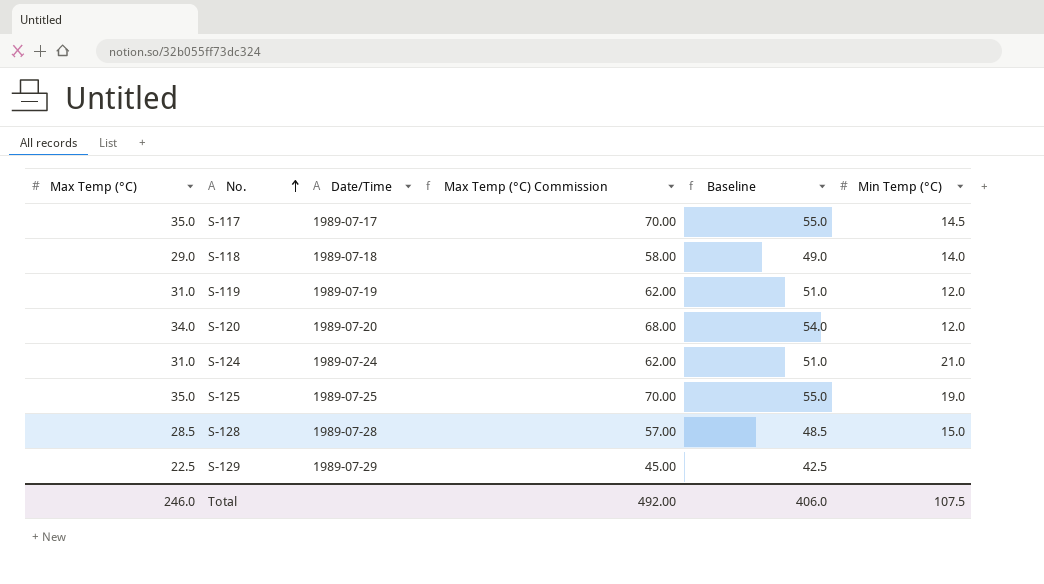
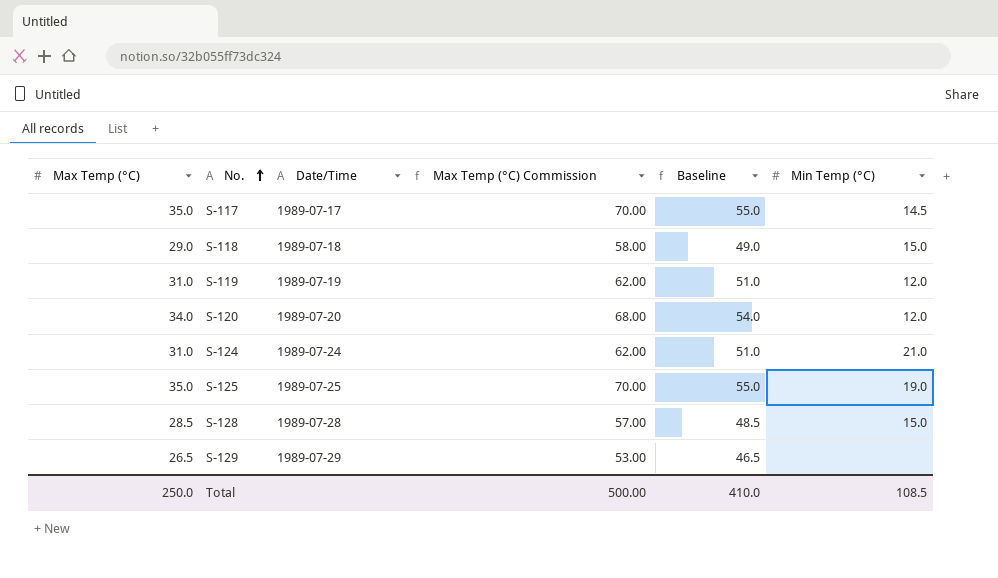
S-118 | Min Temp (°C): 14.0 -> 15.0
S-129 | Max Temp (°C): 22.5 -> 26.5
S-129 | Max Temp (°C) Commission: 45.00 -> 53.00
S-129 | Baseline: 42.5 -> 46.5
Total | Max Temp (°C): 246.0 -> 250.0
Total | Max Temp (°C) Commission: 492.00 -> 500.00
Total | Baseline: 406.0 -> 410.0
Total | Min Temp (°C): 107.5 -> 108.5

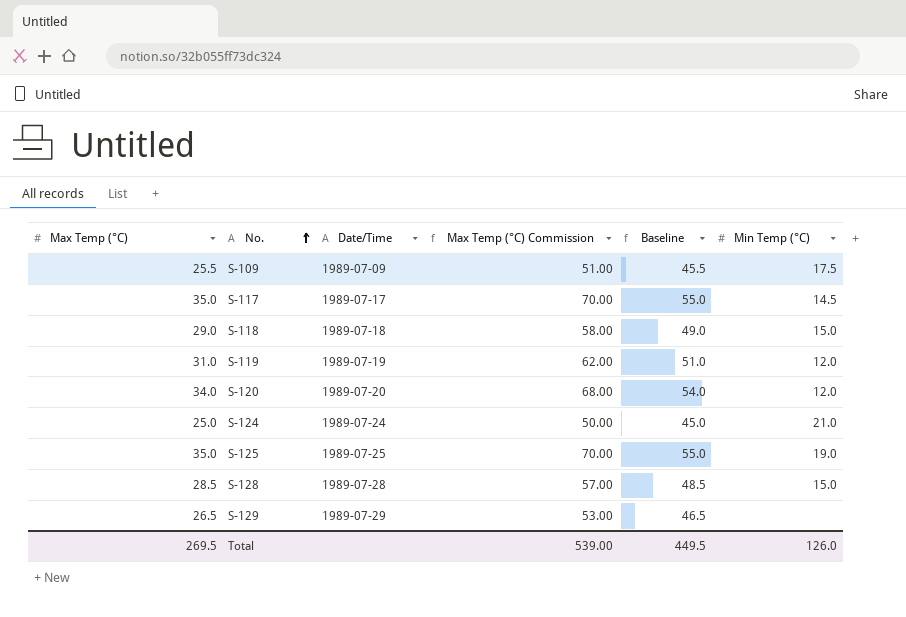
row S-109: none -> 25.5 | 1989-07-09 | 51.00 | 45.5 | 17.5
S-124 | Max Temp (°C): 31.0 -> 25.0
S-124 | Max Temp (°C) Commission: 62.00 -> 50.00
S-124 | Baseline: 51.0 -> 45.0
Total | Max Temp (°C): 250.0 -> 269.5
Total | Max Temp (°C) Commission: 500.00 -> 539.00
Total | Baseline: 410.0 -> 449.5
Total | Min Temp (°C): 108.5 -> 126.0

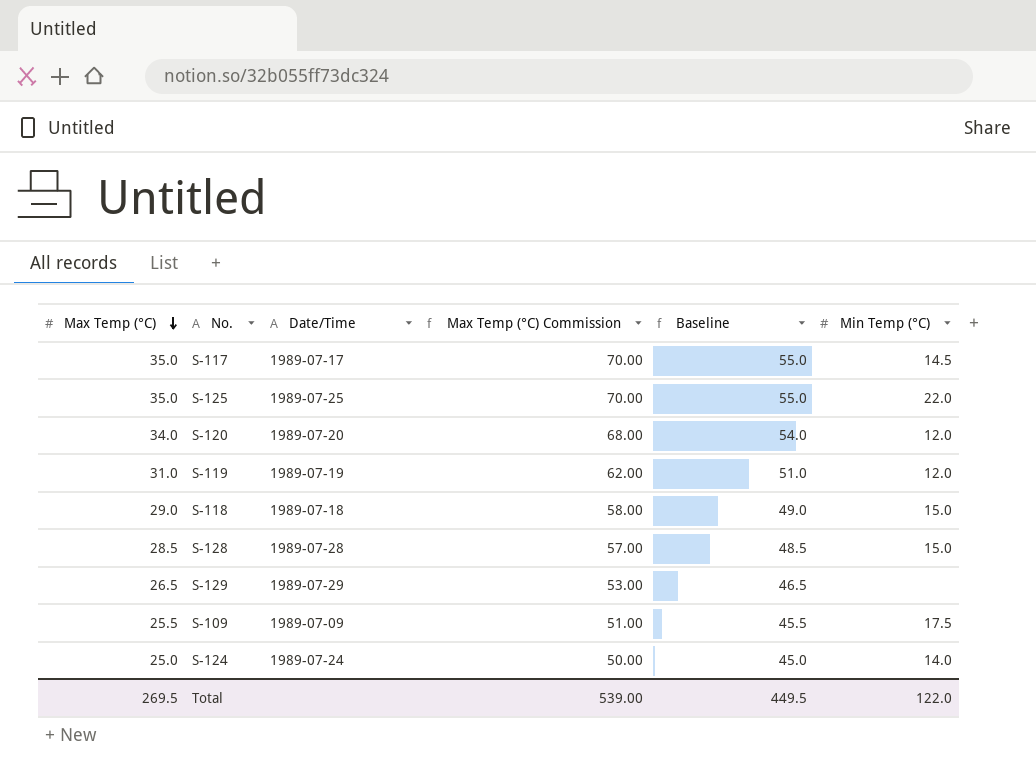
row order: No. ascending -> Max Temp (°C) descending
S-125 | Min Temp (°C): 19.0 -> 22.0
S-124 | Min Temp (°C): 21.0 -> 14.0
Total | Min Temp (°C): 126.0 -> 122.0

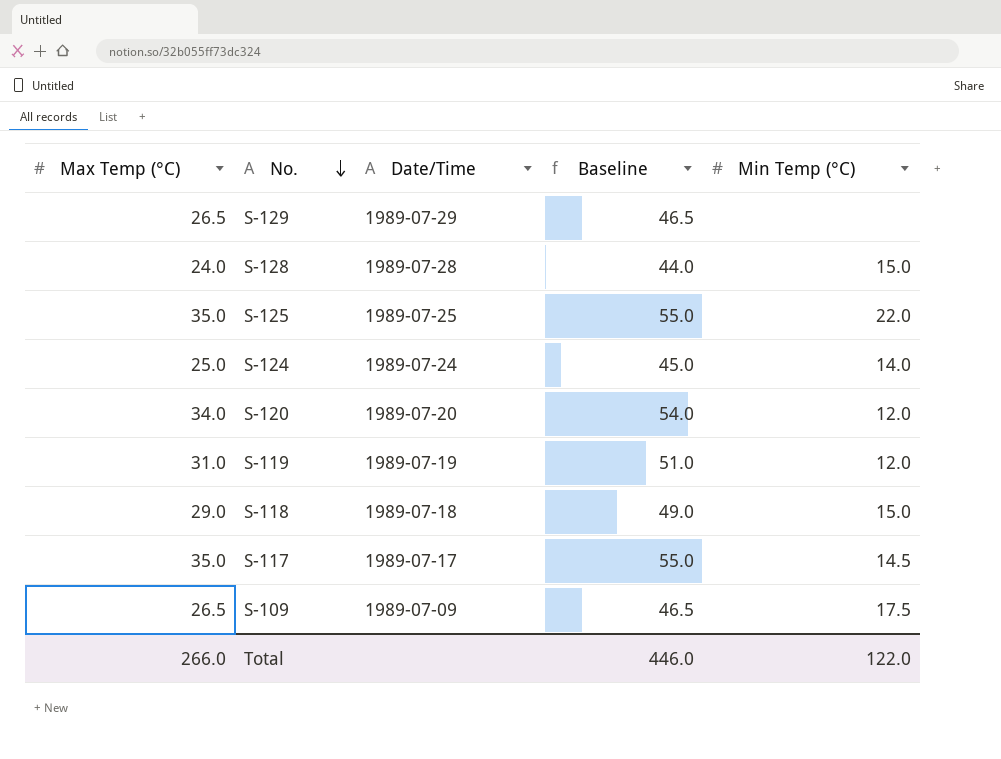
row order: Max Temp (°C) descending -> No. descending
column Max Temp (°C) Commission | formula: [Max Temp (°C)] * 2 -> none
S-128 | Max Temp (°C): 28.5 -> 24.0
S-128 | Baseline: 48.5 -> 44.0
S-109 | Max Temp (°C): 25.5 -> 26.5
S-109 | Baseline: 45.5 -> 46.5
Total | Max Temp (°C): 269.5 -> 266.0
Total | Baseline: 449.5 -> 446.0

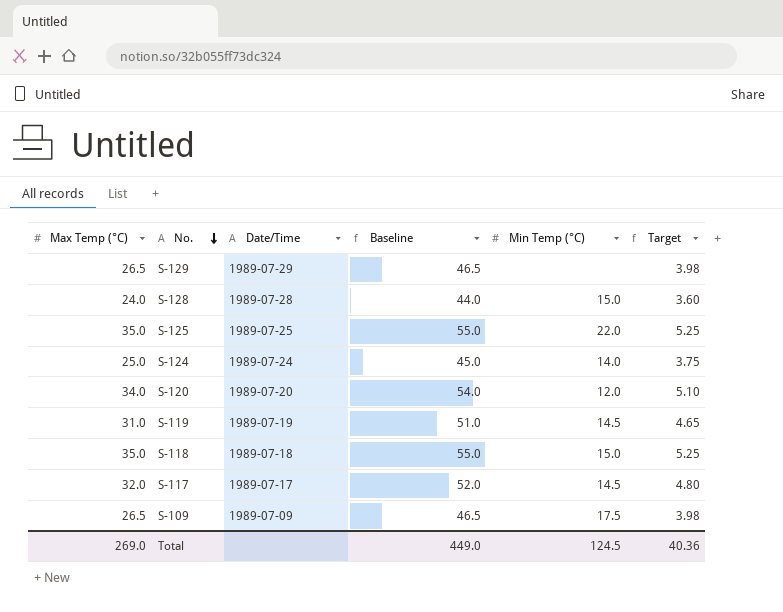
column Target | formula: none -> [Max Temp (°C)] * 0.15
S-119 | Min Temp (°C): 12.0 -> 14.5
S-118 | Max Temp (°C): 29.0 -> 35.0
S-118 | Baseline: 49.0 -> 55.0
S-117 | Max Temp (°C): 35.0 -> 32.0
S-117 | Baseline: 55.0 -> 52.0
Total | Max Temp (°C): 266.0 -> 269.0
Total | Baseline: 446.0 -> 449.0
Total | Min Temp (°C): 122.0 -> 124.5

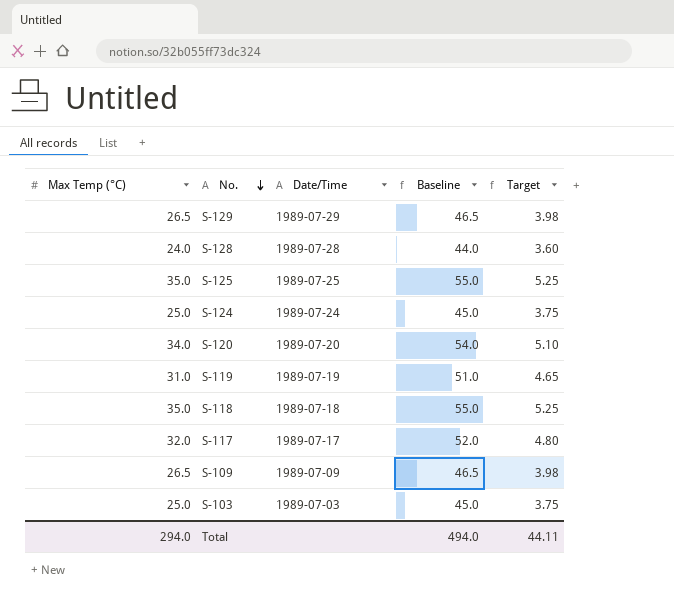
column Min Temp (°C) | position: 5 -> none
row S-103: none -> 25.0 | 1989-07-03 | 45.0 | 3.75
Total | Max Temp (°C): 269.0 -> 294.0
Total | Baseline: 449.0 -> 494.0
Total | Target: 40.36 -> 44.11

